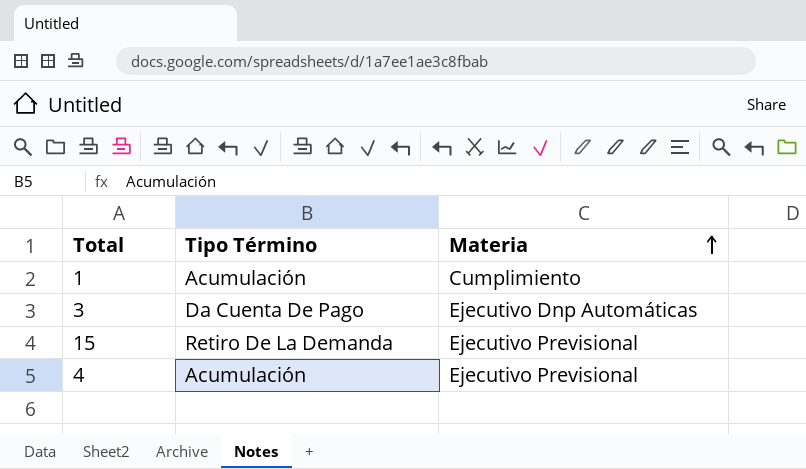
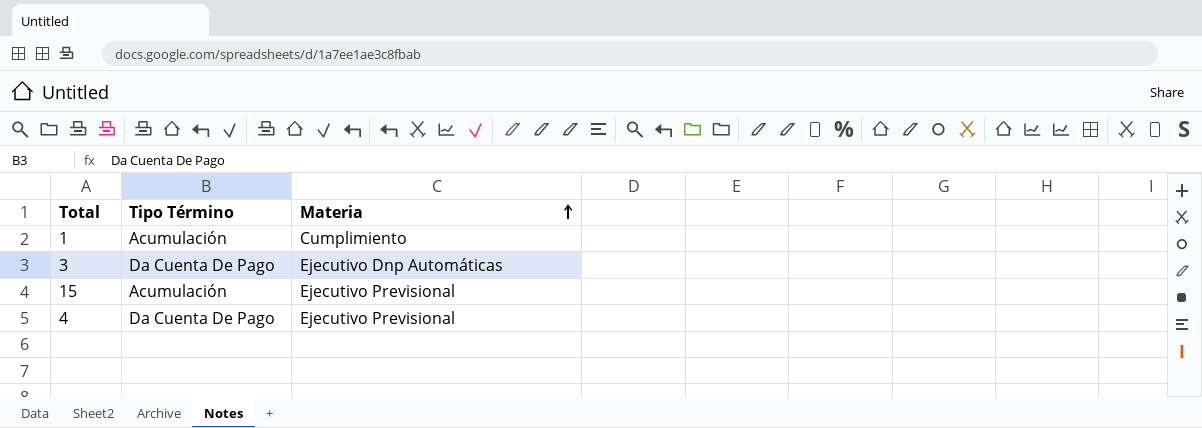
15 | Tipo Término: Retiro De La Demanda -> Acumulación
4 | Tipo Término: Acumulación -> Da Cuenta De Pago

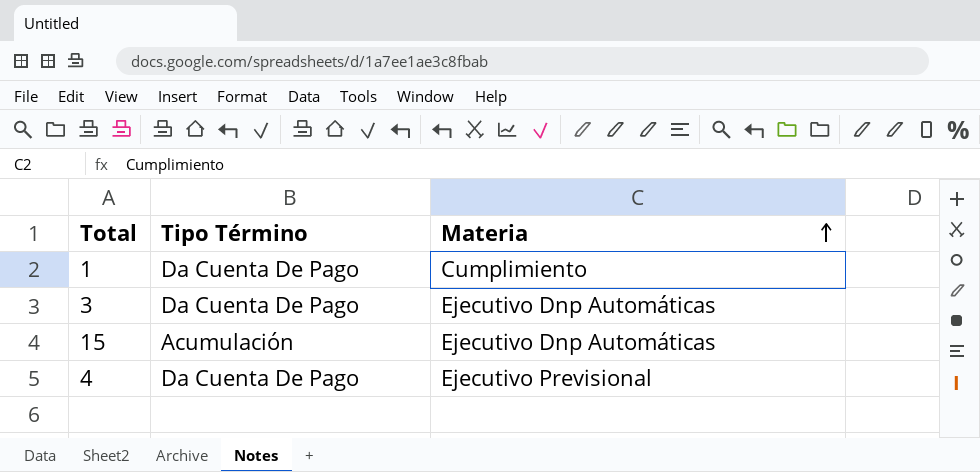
1 | Tipo Término: Acumulación -> Da Cuenta De Pago
15 | Materia: Ejecutivo Previsional -> Ejecutivo Dnp Automáticas

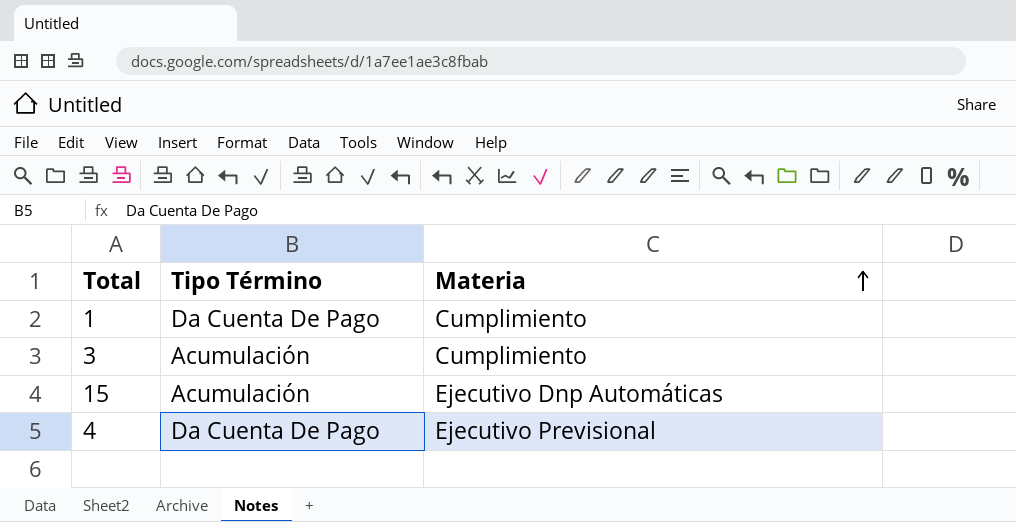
3 | Tipo Término: Da Cuenta De Pago -> Acumulación
3 | Materia: Ejecutivo Dnp Automáticas -> Cumplimiento

